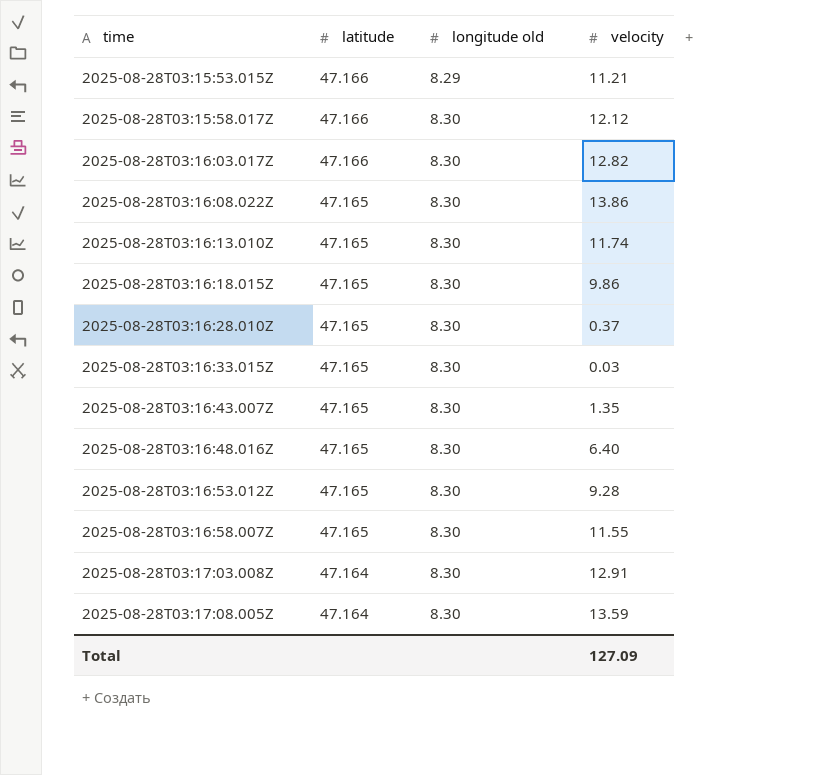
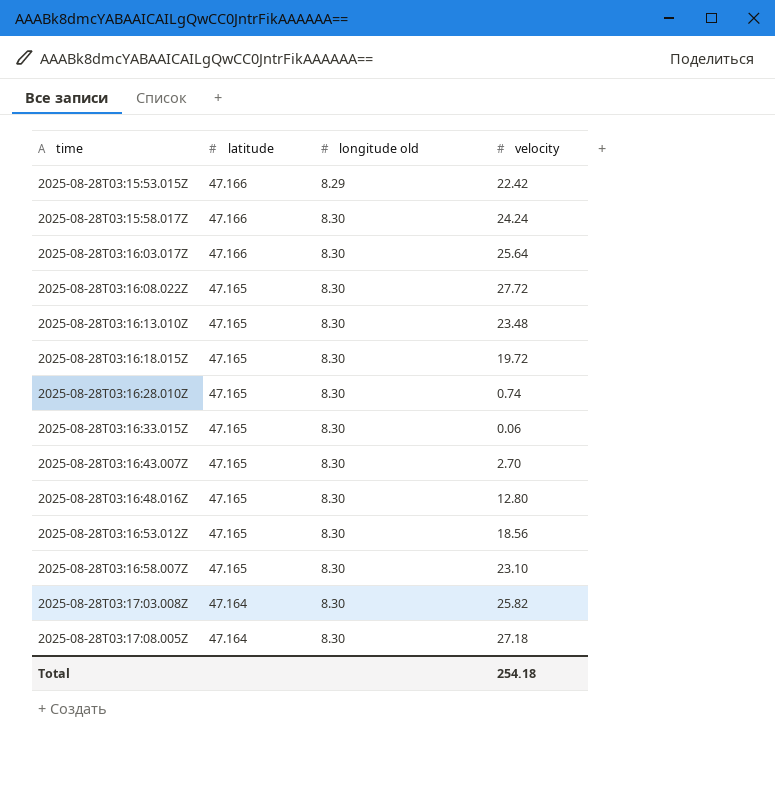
2025-08-28T03:15:53.015Z | velocity: 11.21 -> 22.42
2025-08-28T03:15:58.017Z | velocity: 12.12 -> 24.24
2025-08-28T03:16:03.017Z | velocity: 12.82 -> 25.64
2025-08-28T03:16:08.022Z | velocity: 13.86 -> 27.72
2025-08-28T03:16:13.010Z | velocity: 11.74 -> 23.48
2025-08-28T03:16:18.015Z | velocity: 9.86 -> 19.72
2025-08-28T03:16:28.010Z | velocity: 0.37 -> 0.74
2025-08-28T03:16:33.015Z | velocity: 0.03 -> 0.06
2025-08-28T03:16:43.007Z | velocity: 1.35 -> 2.70
2025-08-28T03:16:48.016Z | velocity: 6.40 -> 12.80
2025-08-28T03:16:53.012Z | velocity: 9.28 -> 18.56
2025-08-28T03:16:58.007Z | velocity: 11.55 -> 23.10
2025-08-28T03:17:03.008Z | velocity: 12.91 -> 25.82
2025-08-28T03:17:08.005Z | velocity: 13.59 -> 27.18
Total | velocity: 127.09 -> 254.18

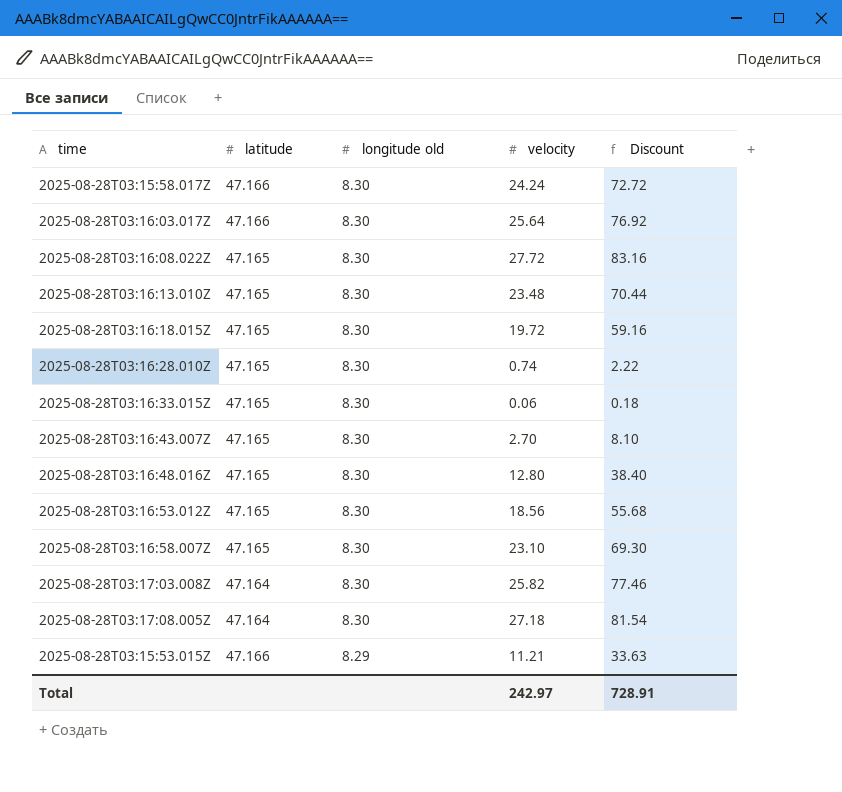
row order: time ascending -> longitude old descending
column Discount | formula: none -> [velocity] * 3
2025-08-28T03:15:53.015Z | velocity: 22.42 -> 11.21
Total | velocity: 254.18 -> 242.97

